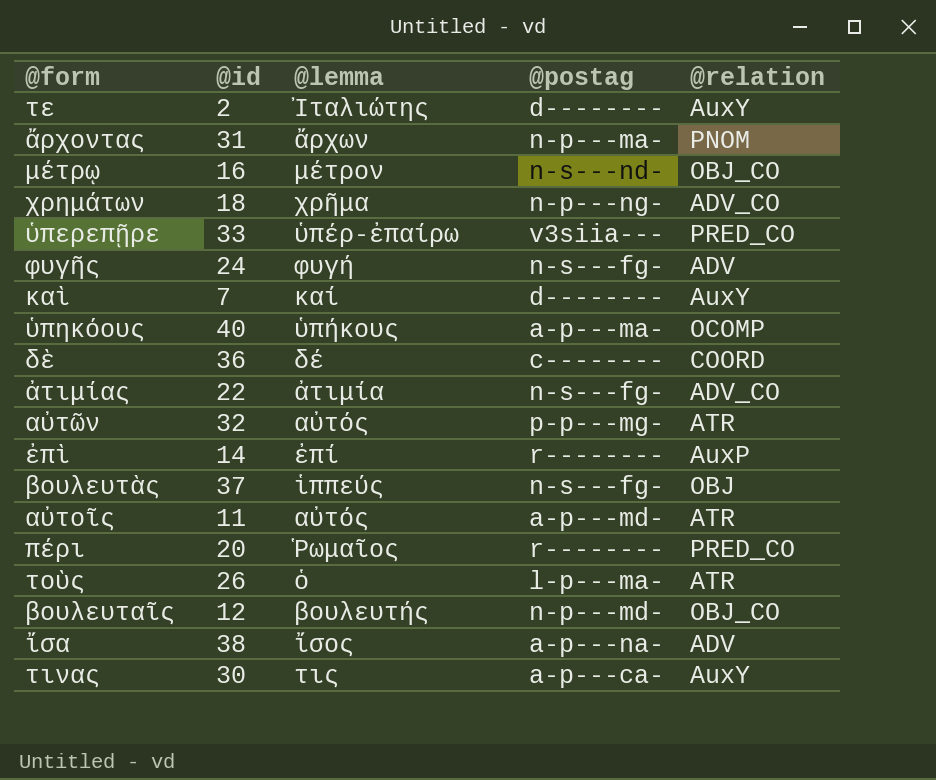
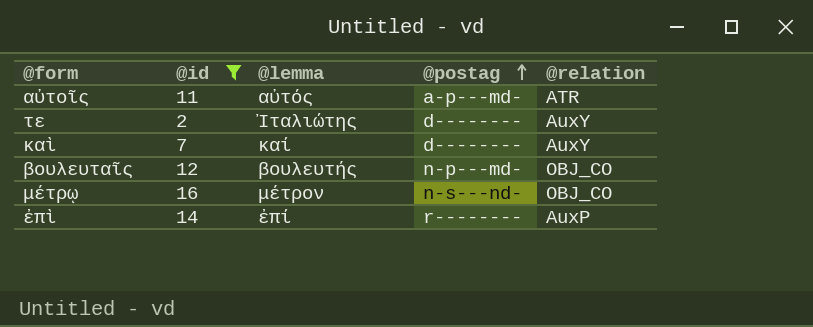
filter: none -> @id <= 16
row order: none -> @postag ascending

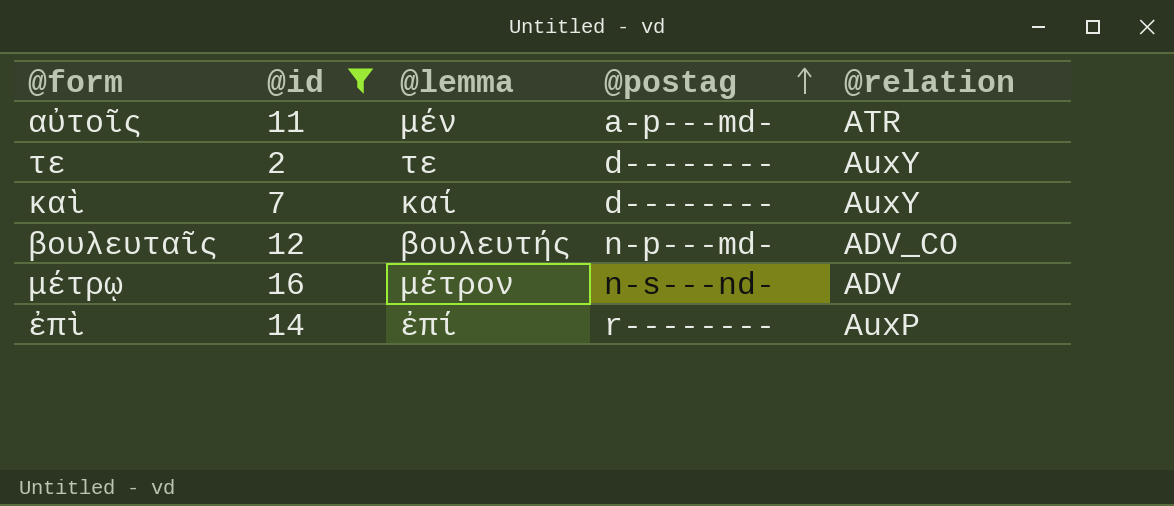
αὐτοῖς | @lemma: αὐτός -> μέν
τε | @lemma: Ἰταλιώτης -> τε
βουλευταῖς | @relation: OBJ_CO -> ADV_CO
μέτρῳ | @relation: OBJ_CO -> ADV

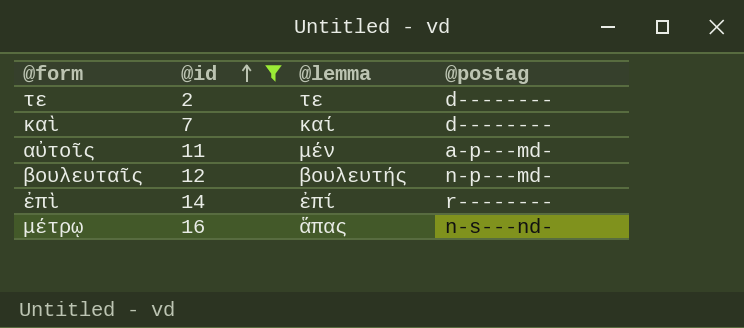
row order: @postag ascending -> @id ascending
column @relation | position: 5 -> none
μέτρῳ | @lemma: μέτρον -> ἅπας

